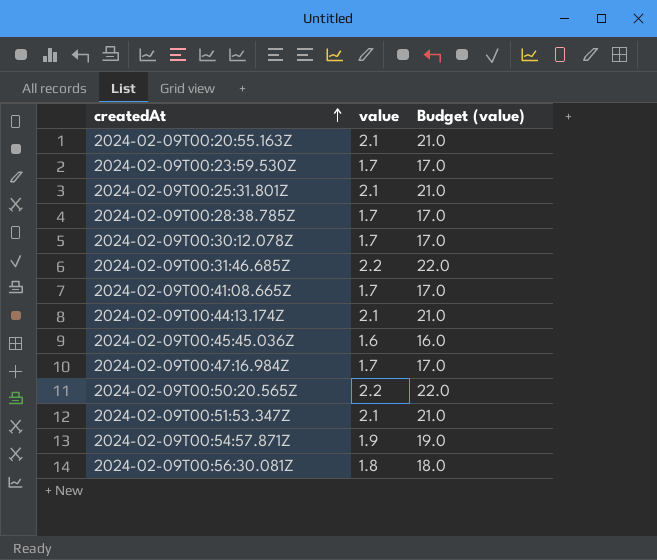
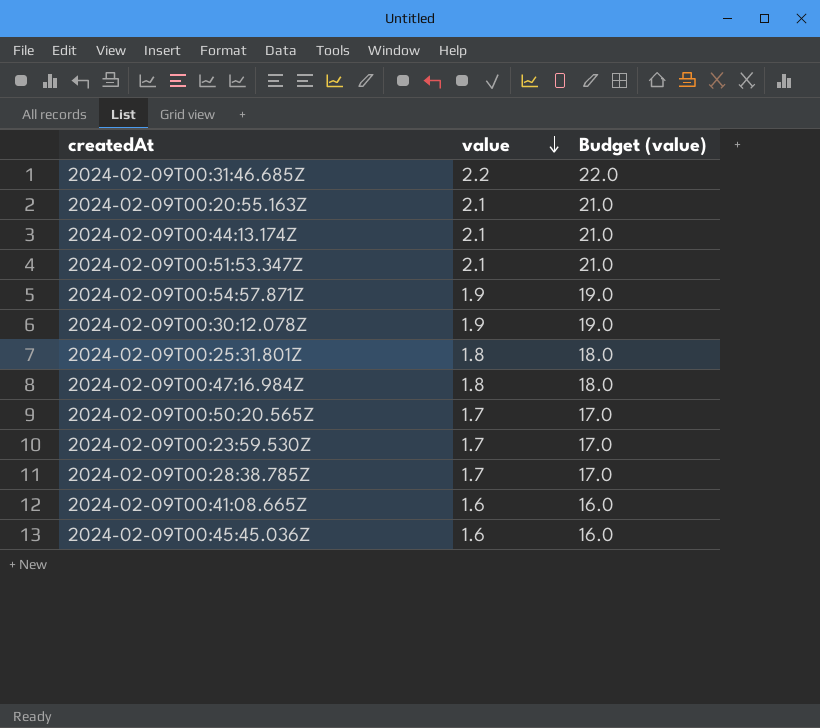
row order: createdAt ascending -> value descending
row 2024-02-09T00:56:30.081Z: 1.8 | 18.0 -> none
2024-02-09T00:30:12.078Z | value: 1.7 -> 1.9
2024-02-09T00:30:12.078Z | Budget (value): 17.0 -> 19.0
2024-02-09T00:25:31.801Z | value: 2.1 -> 1.8
2024-02-09T00:25:31.801Z | Budget (value): 21.0 -> 18.0
2024-02-09T00:47:16.984Z | value: 1.7 -> 1.8
2024-02-09T00:47:16.984Z | Budget (value): 17.0 -> 18.0
2024-02-09T00:50:20.565Z | value: 2.2 -> 1.7
2024-02-09T00:50:20.565Z | Budget (value): 22.0 -> 17.0
2024-02-09T00:41:08.665Z | value: 1.7 -> 1.6
2024-02-09T00:41:08.665Z | Budget (value): 17.0 -> 16.0

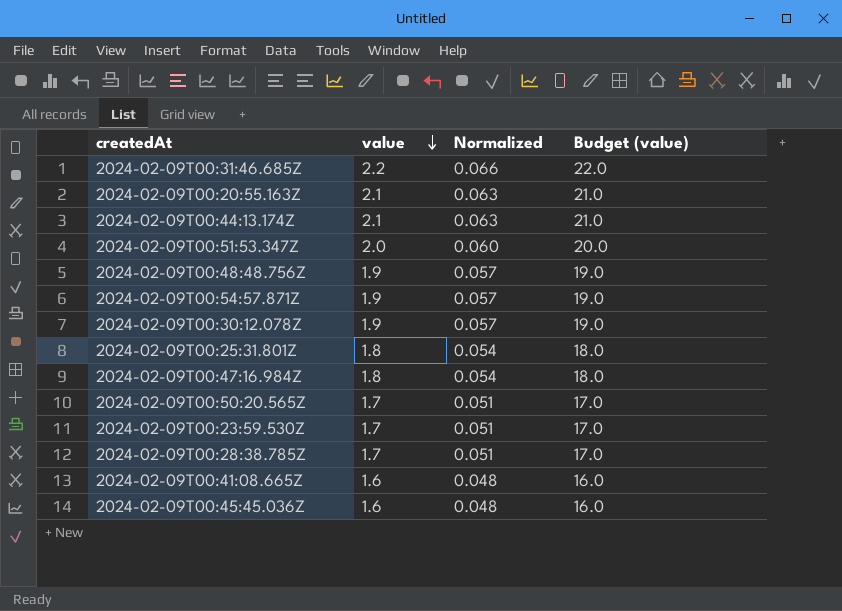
column Normalized | formula: none -> [value] * 0.03
2024-02-09T00:51:53.347Z | value: 2.1 -> 2.0
2024-02-09T00:51:53.347Z | Budget (value): 21.0 -> 20.0
row 2024-02-09T00:48:48.756Z: none -> 1.9 | 0.057 | 19.0

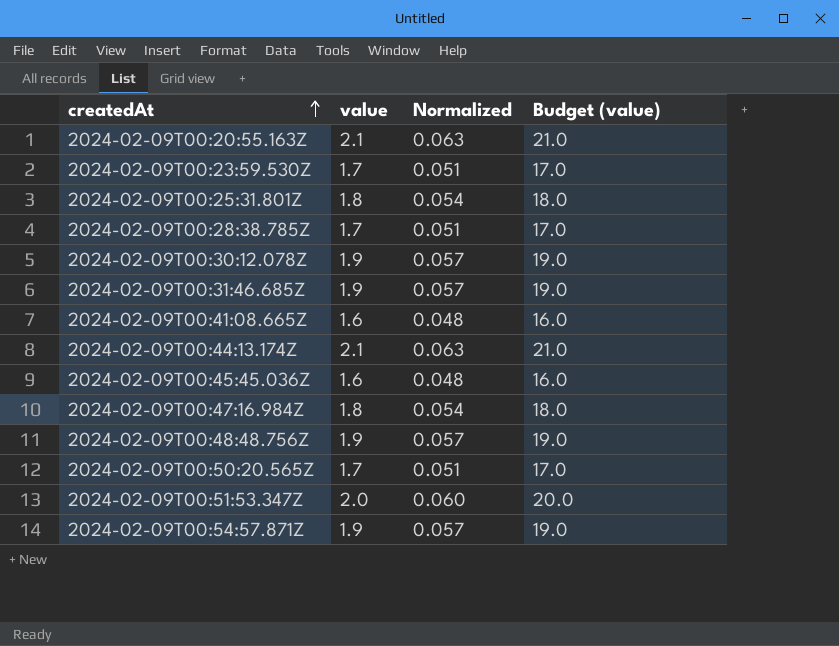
row order: value descending -> createdAt ascending
2024-02-09T00:31:46.685Z | value: 2.2 -> 1.9
2024-02-09T00:31:46.685Z | Normalized: 0.066 -> 0.057
2024-02-09T00:31:46.685Z | Budget (value): 22.0 -> 19.0

